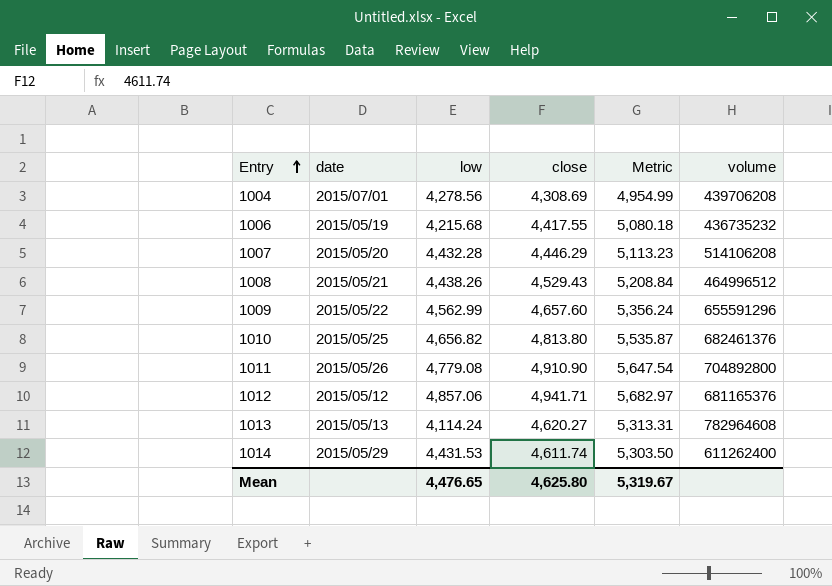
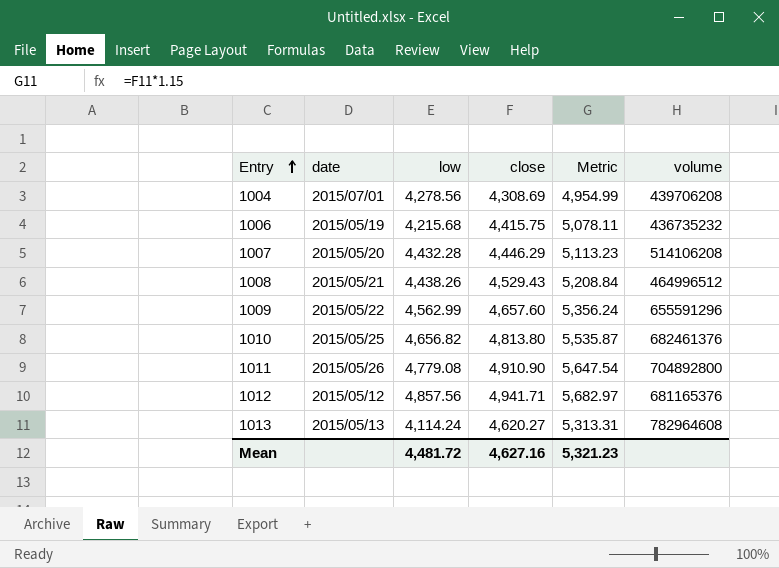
row 1014: 2015/05/29 | 4,431.53 | 4,611.74 | 5,303.50 | 611262400 -> none
1006 | close: 4,417.55 -> 4,415.75
1006 | Metric: 5,080.18 -> 5,078.11
1012 | low: 4,857.06 -> 4,857.56
Mean | low: 4,476.65 -> 4,481.72
Mean | close: 4,625.80 -> 4,627.16
Mean | Metric: 5,319.67 -> 5,321.23

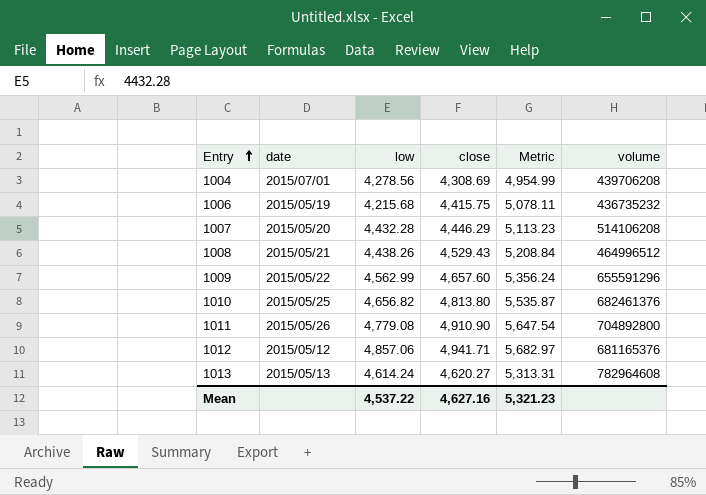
1012 | low: 4,857.56 -> 4,857.06
1013 | low: 4,114.24 -> 4,614.24
Mean | low: 4,481.72 -> 4,537.22

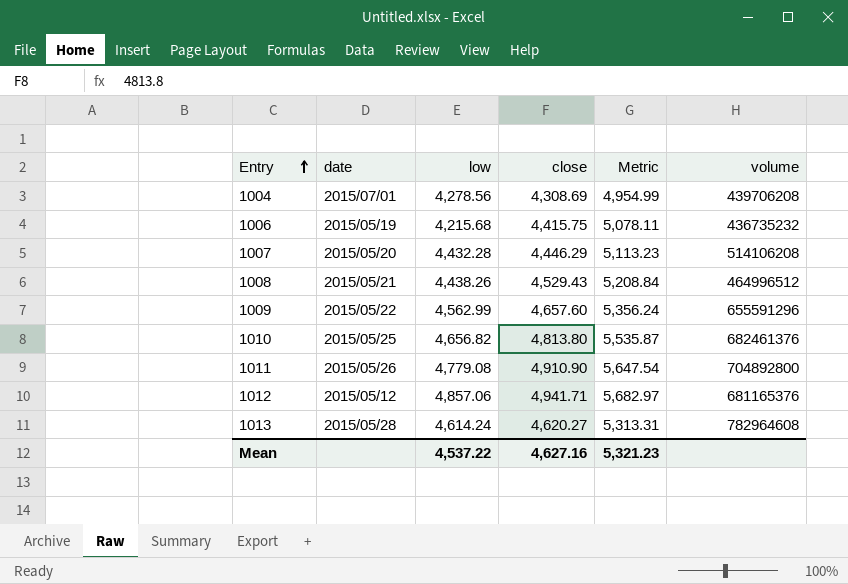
1013 | date: 2015/05/13 -> 2015/05/28

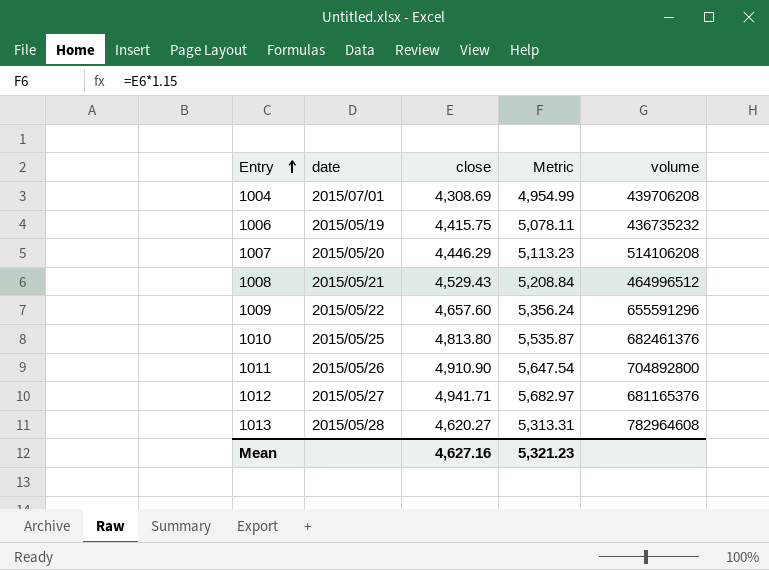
column low | position: 3 -> none
1012 | date: 2015/05/12 -> 2015/05/27

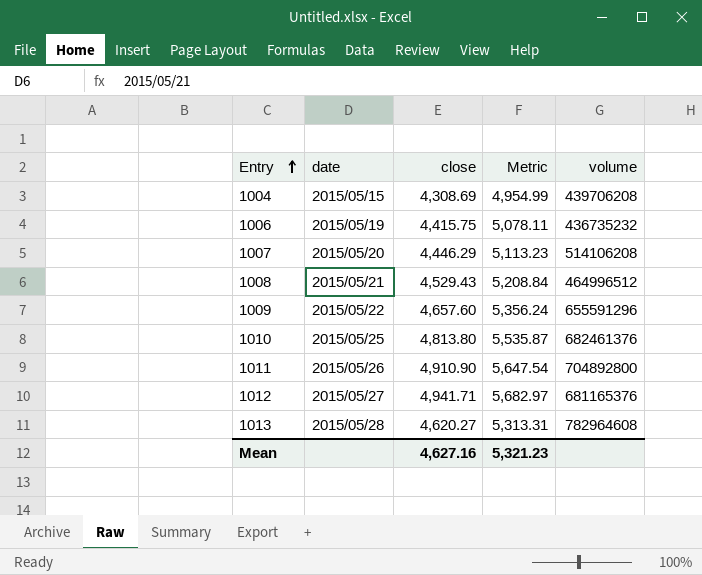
1004 | date: 2015/07/01 -> 2015/05/15

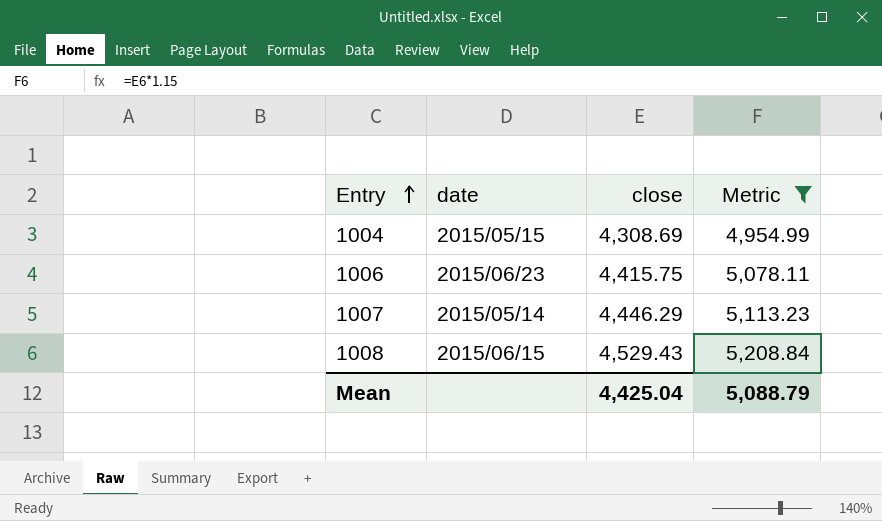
filter: none -> Metric <= 5,208.84
column volume | position: 5 -> none
1006 | date: 2015/05/19 -> 2015/06/23
1007 | date: 2015/05/20 -> 2015/05/14
1008 | date: 2015/05/21 -> 2015/06/15
Mean | close: 4,627.16 -> 4,425.04
Mean | Metric: 5,321.23 -> 5,088.79

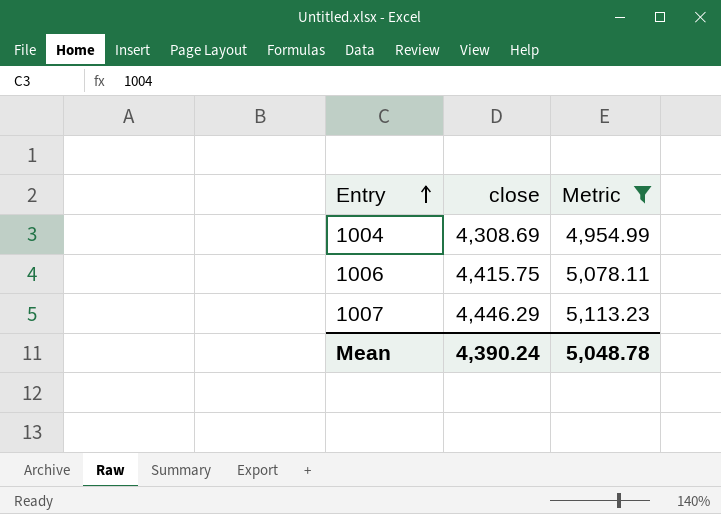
column date | position: 2 -> none
row 1008: 2015/06/15 | 4,529.43 | 5,208.84 -> none
Mean | close: 4,425.04 -> 4,390.24
Mean | Metric: 5,088.79 -> 5,048.78

